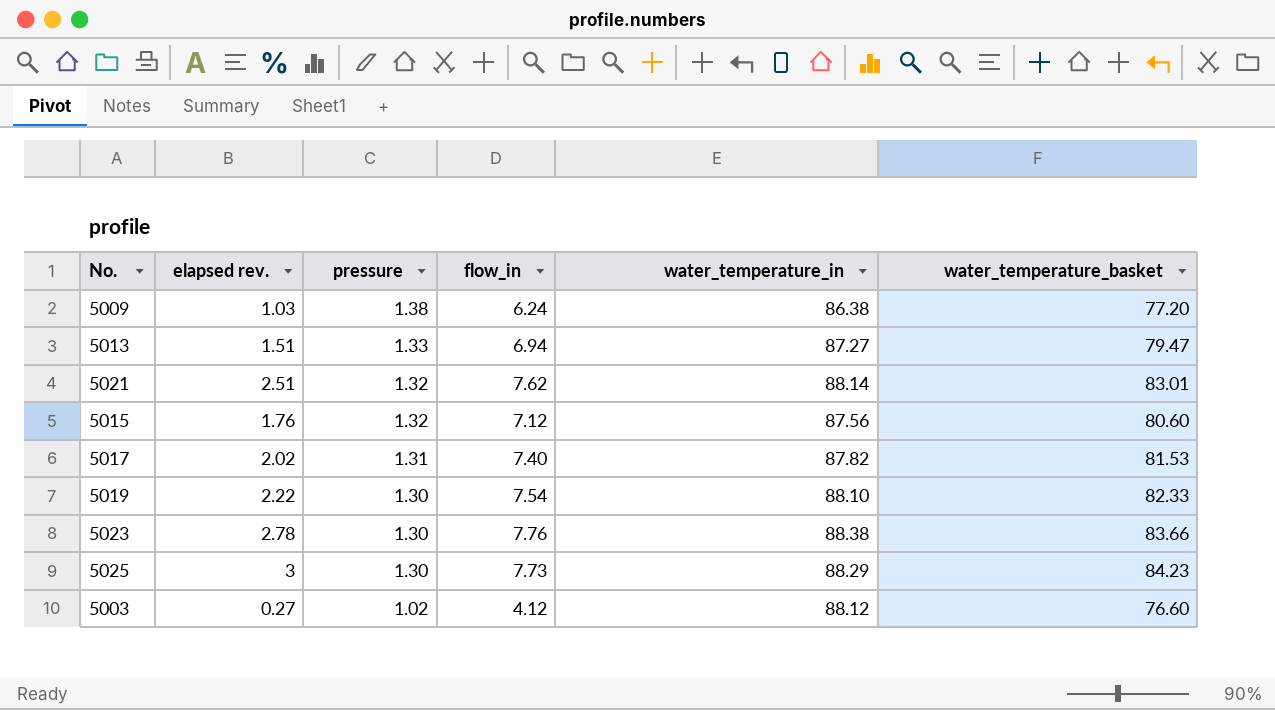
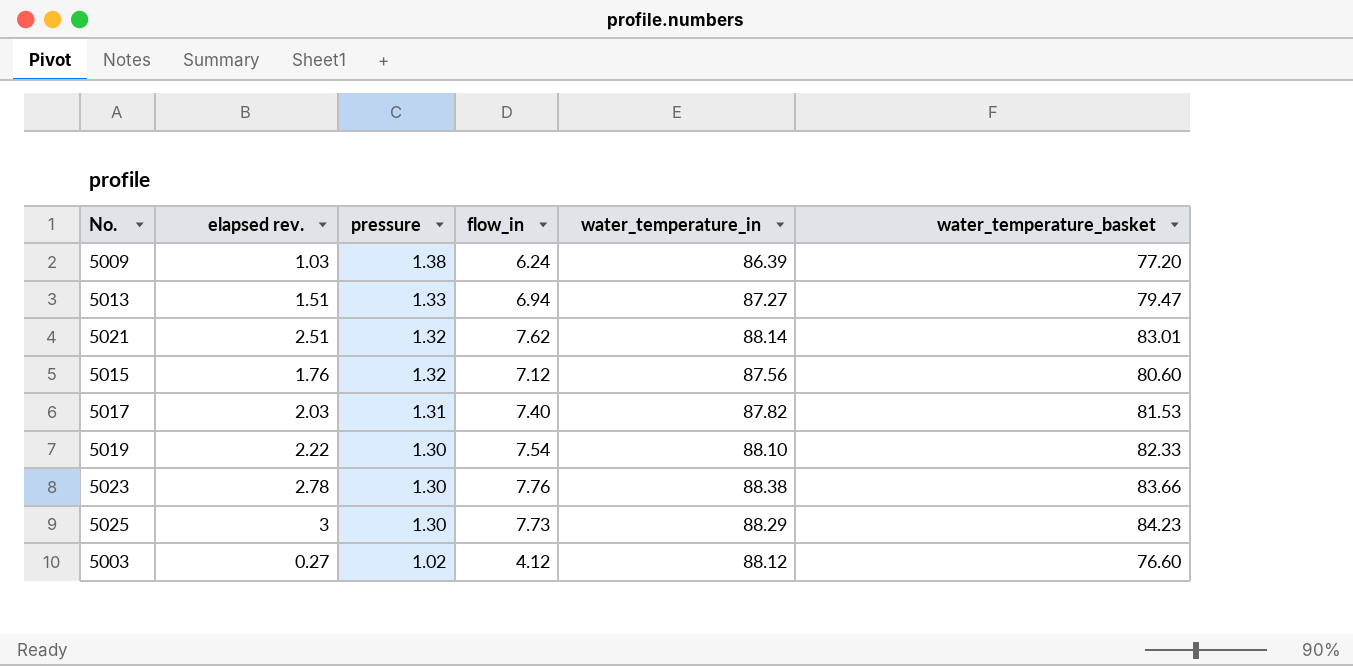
5009 | water_temperature_in: 86.38 -> 86.39
5017 | elapsed rev.: 2.02 -> 2.03

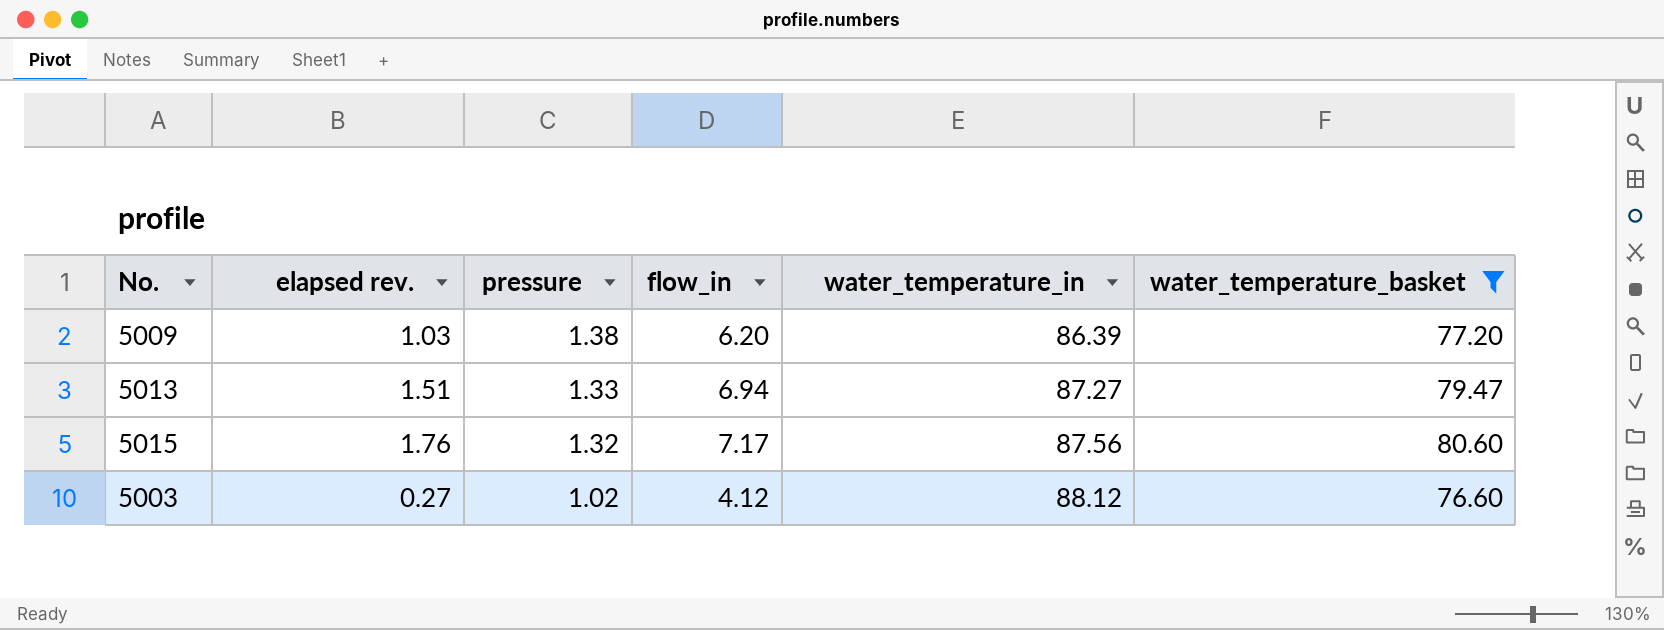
filter: none -> water_temperature_basket <= 80.60
5009 | flow_in: 6.24 -> 6.20
5015 | flow_in: 7.12 -> 7.17

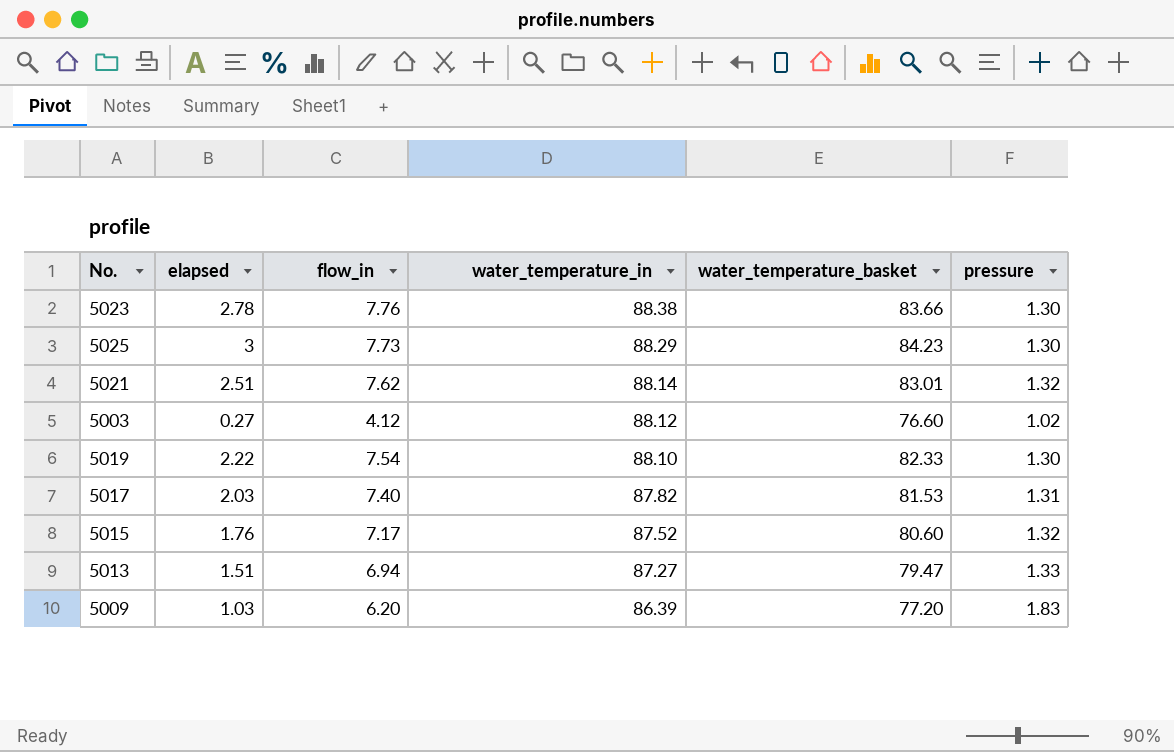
filter: water_temperature_basket <= 80.60 -> none
row order: pressure descending -> water_temperature_in descending
column name: elapsed rev. -> elapsed
column pressure | position: 3 -> 6
5015 | water_temperature_in: 87.56 -> 87.52
5009 | pressure: 1.38 -> 1.83

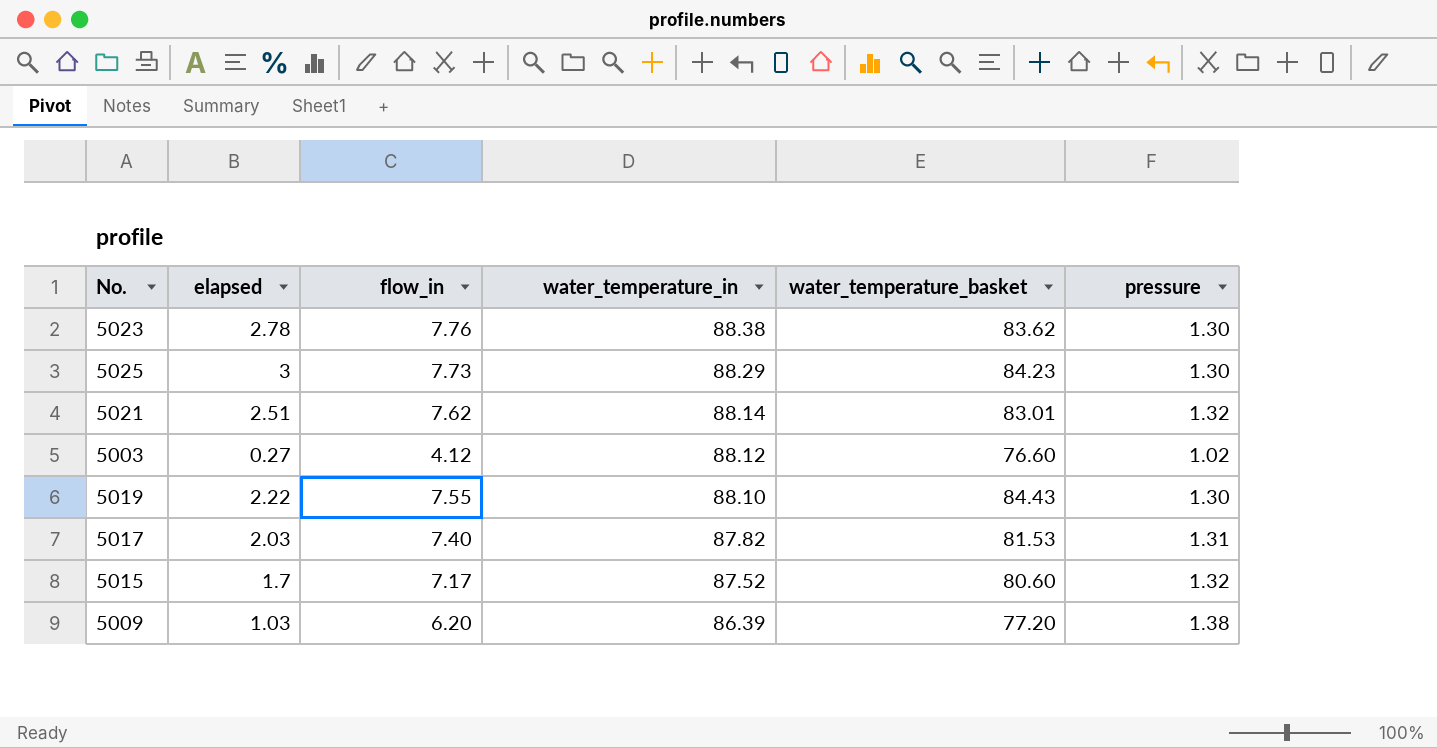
row 5013: 1.51 | 6.94 | 87.27 | 79.47 | 1.33 -> none
5023 | water_temperature_basket: 83.66 -> 83.62
5019 | flow_in: 7.54 -> 7.55
5019 | water_temperature_basket: 82.33 -> 84.43
5015 | elapsed: 1.76 -> 1.7
5009 | pressure: 1.83 -> 1.38

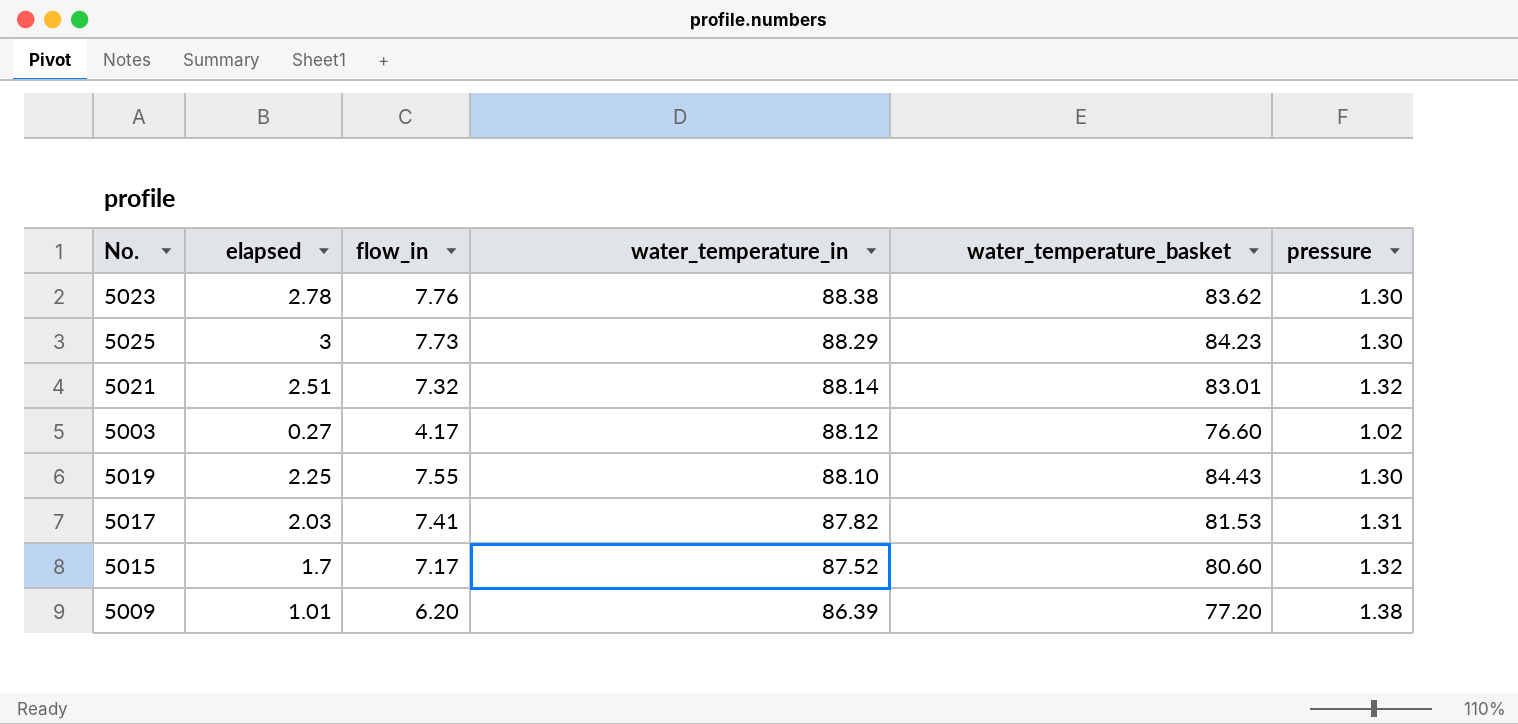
5021 | flow_in: 7.62 -> 7.32
5003 | flow_in: 4.12 -> 4.17
5019 | elapsed: 2.22 -> 2.25
5017 | flow_in: 7.40 -> 7.41
5009 | elapsed: 1.03 -> 1.01

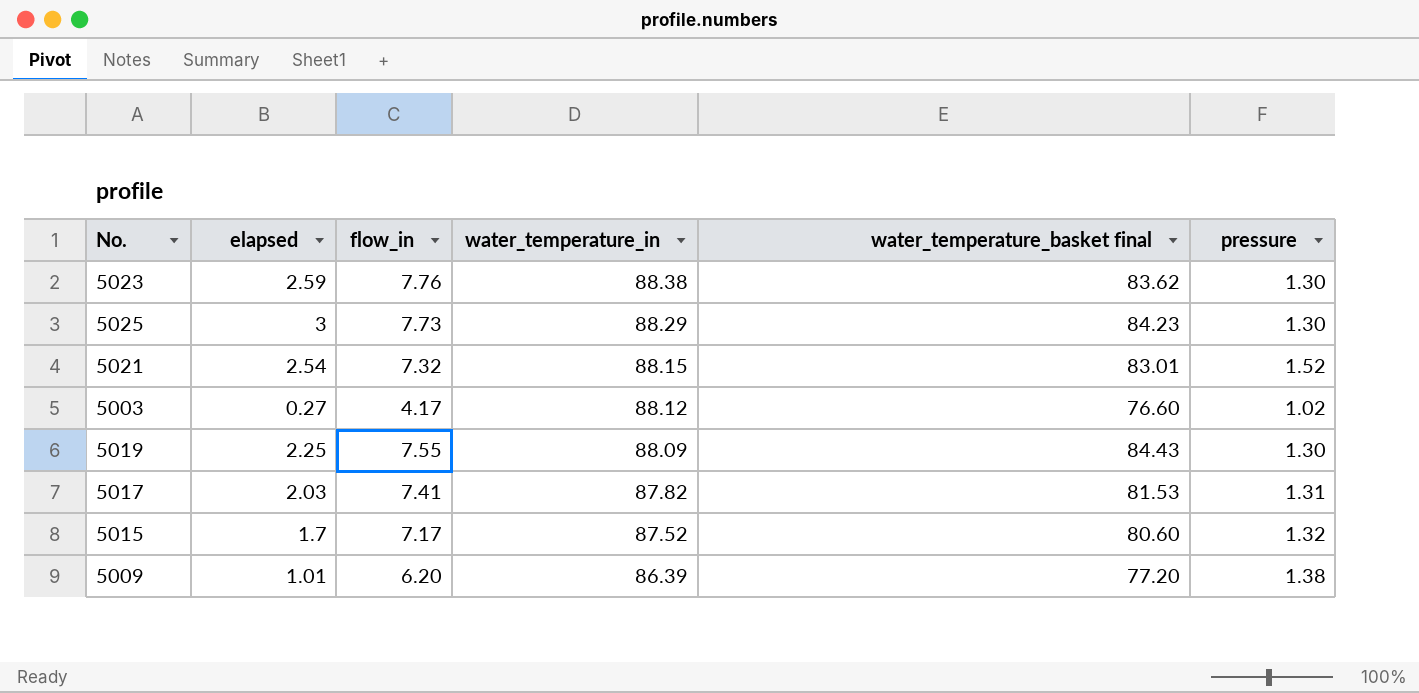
column name: water_temperature_basket -> water_temperature_basket final
5023 | elapsed: 2.78 -> 2.59
5021 | elapsed: 2.51 -> 2.54
5021 | water_temperature_in: 88.14 -> 88.15
5021 | pressure: 1.32 -> 1.52
5019 | water_temperature_in: 88.10 -> 88.09

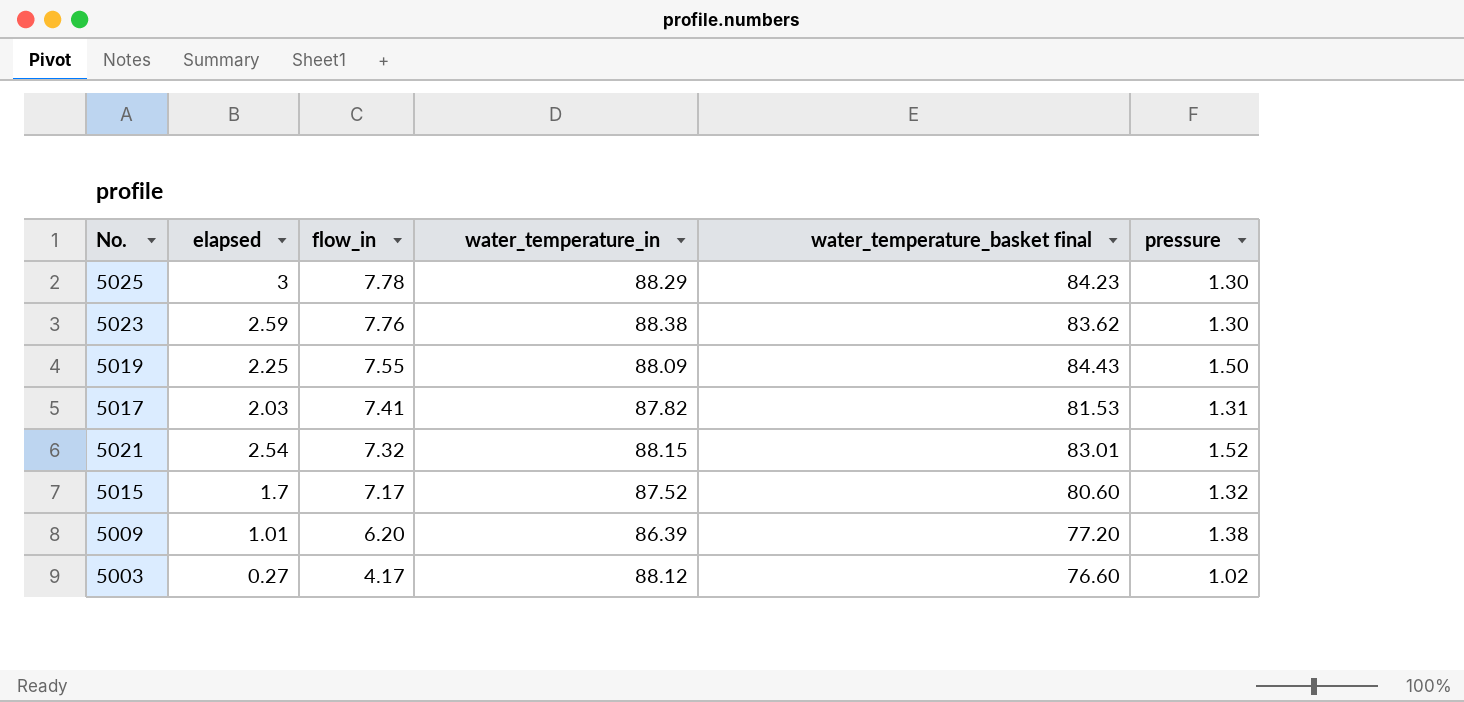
row order: water_temperature_in descending -> flow_in descending
5025 | flow_in: 7.73 -> 7.78
5019 | pressure: 1.30 -> 1.50

